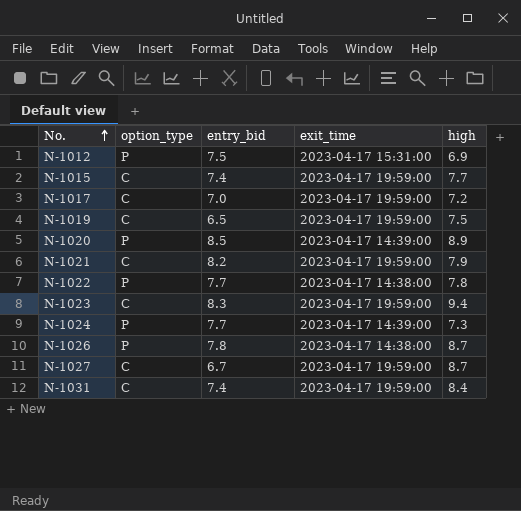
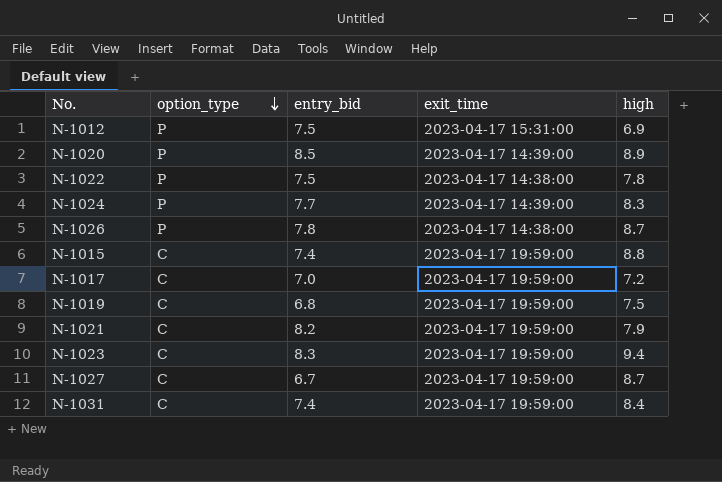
row order: No. ascending -> option_type descending
N-1022 | entry_bid: 7.7 -> 7.5
N-1024 | high: 7.3 -> 8.3
N-1015 | high: 7.7 -> 8.8
N-1019 | entry_bid: 6.5 -> 6.8

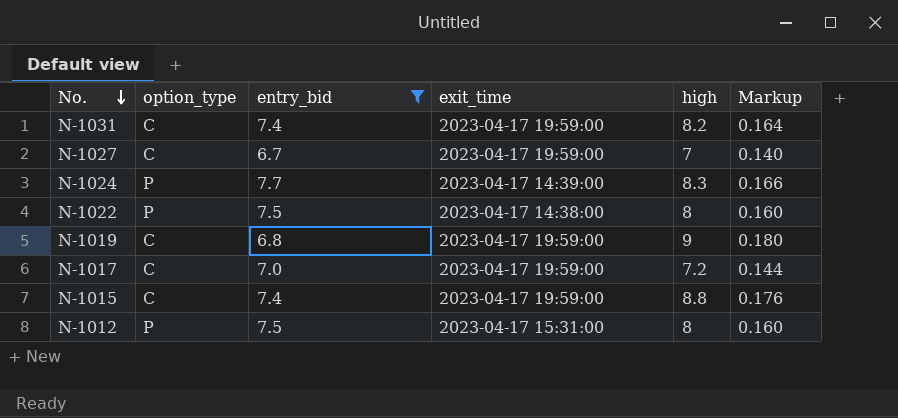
filter: none -> entry_bid <= 7.7
row order: option_type descending -> No. descending
column Markup | formula: none -> [high] * 0.02
N-1031 | high: 8.4 -> 8.2
N-1027 | high: 8.7 -> 7
N-1022 | high: 7.8 -> 8
N-1019 | high: 7.5 -> 9
N-1012 | high: 6.9 -> 8

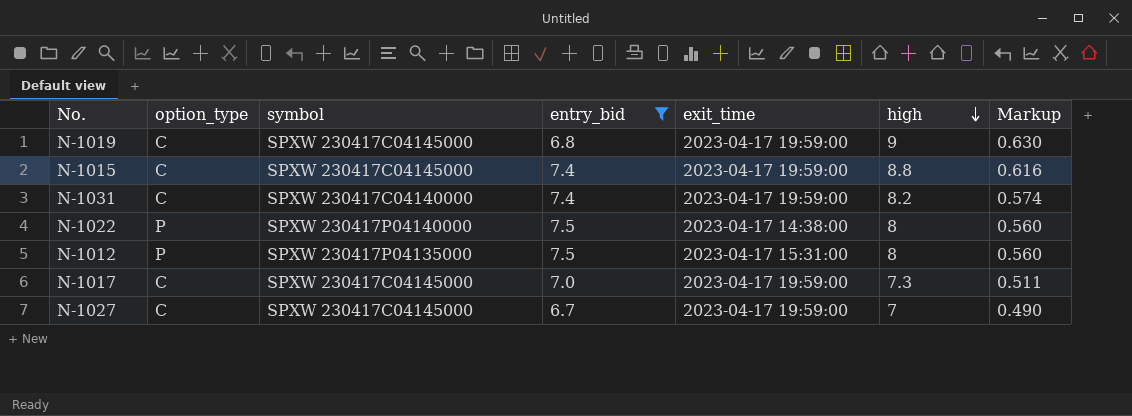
row order: No. descending -> high descending
column symbol | position: none -> 3
column Markup | formula: [high] * 0.02 -> [high] * 0.07
row N-1024: P | 7.7 | 2023-04-17 14:39:00 | 8.3 | 0.166 -> none
N-1017 | high: 7.2 -> 7.3

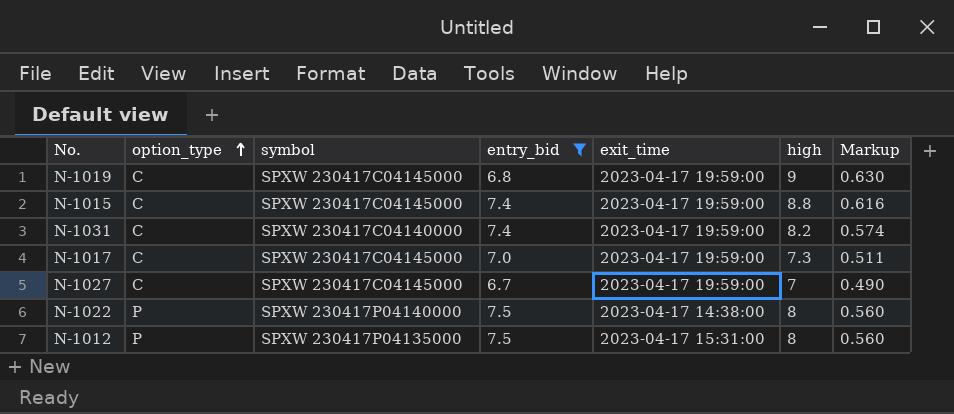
row order: high descending -> option_type ascending

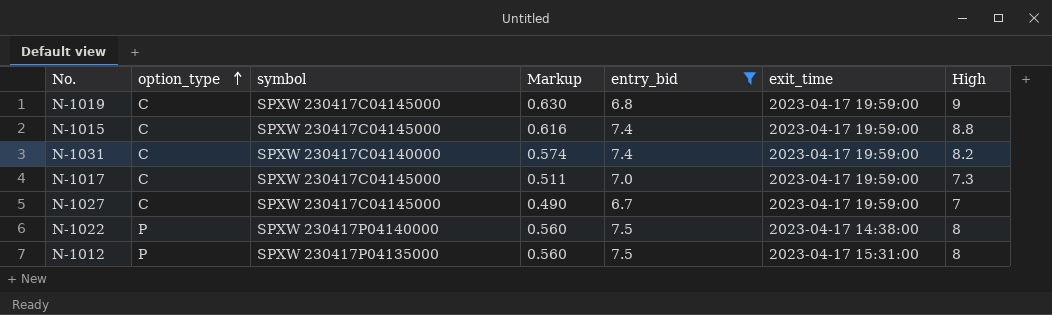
column Markup | position: 7 -> 4
column name: high -> High

